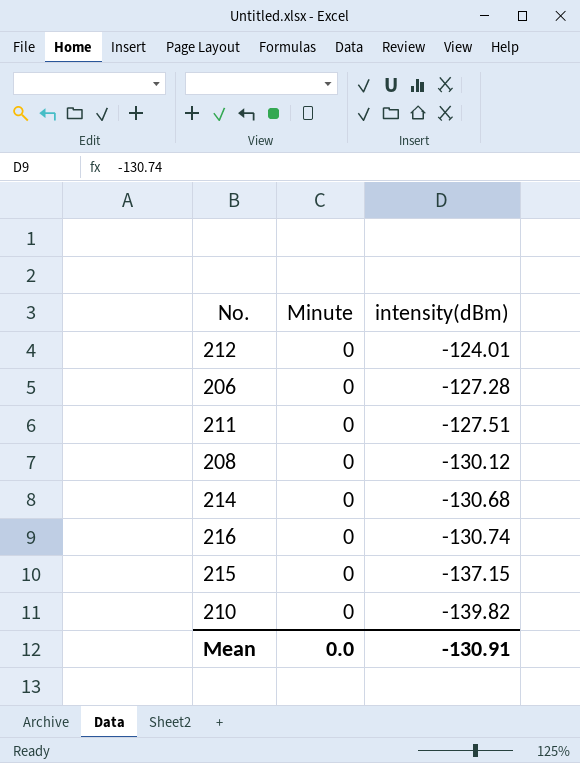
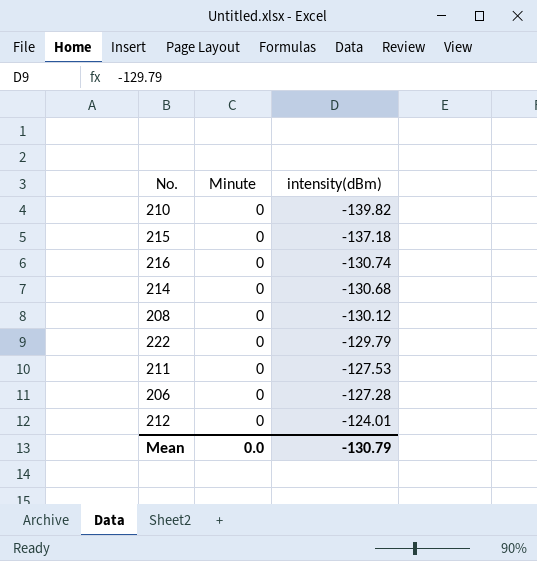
row order: intensity(dBm) descending -> intensity(dBm) ascending
215 | intensity(dBm): -137.15 -> -137.18
row 222: none -> 0 | -129.79
211 | intensity(dBm): -127.51 -> -127.53
Mean | intensity(dBm): -130.91 -> -130.79

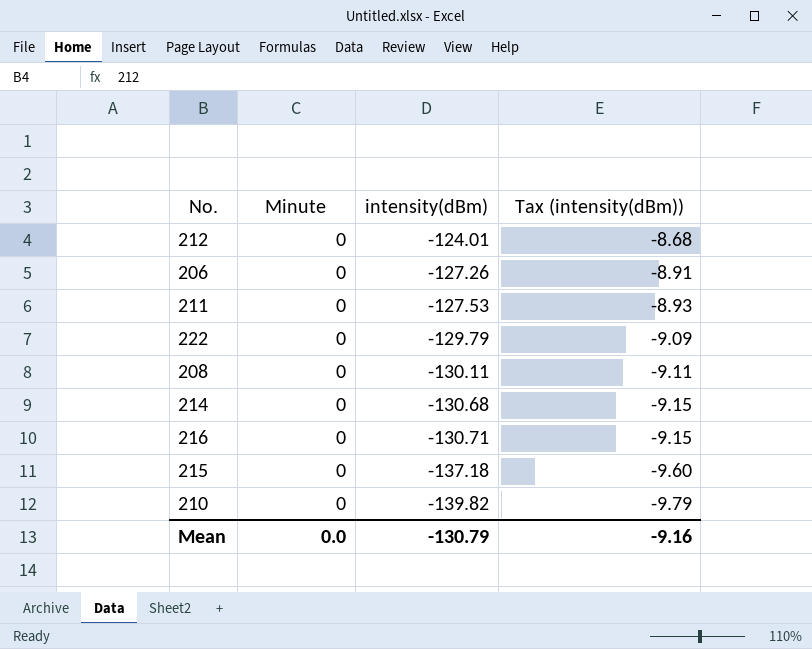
row order: intensity(dBm) ascending -> intensity(dBm) descending
column Tax (intensity(dBm)) | formula: none -> [intensity(dBm)] * 0.07
206 | intensity(dBm): -127.28 -> -127.26
208 | intensity(dBm): -130.12 -> -130.11
216 | intensity(dBm): -130.74 -> -130.71

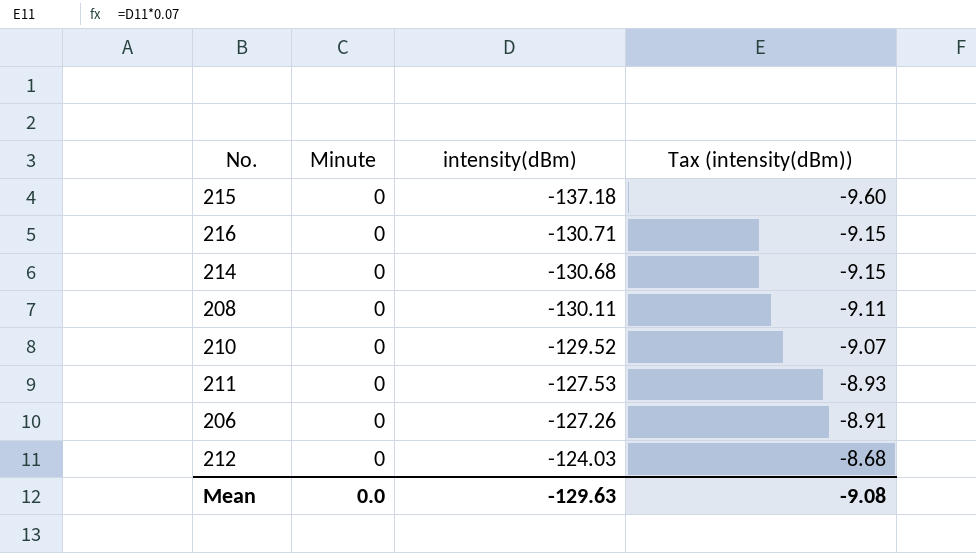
row order: intensity(dBm) descending -> intensity(dBm) ascending
row 222: 0 | -129.79 | -9.09 -> none
210 | intensity(dBm): -139.82 -> -129.52
210 | Tax (intensity(dBm)): -9.79 -> -9.07
212 | intensity(dBm): -124.01 -> -124.03
Mean | intensity(dBm): -130.79 -> -129.63
Mean | Tax (intensity(dBm)): -9.16 -> -9.08

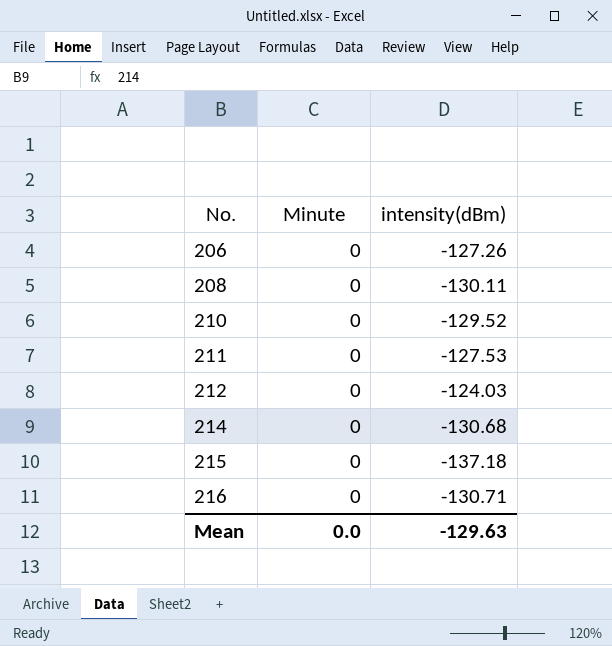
row order: intensity(dBm) ascending -> No. ascending
column Tax (intensity(dBm)) | formula: [intensity(dBm)] * 0.07 -> none

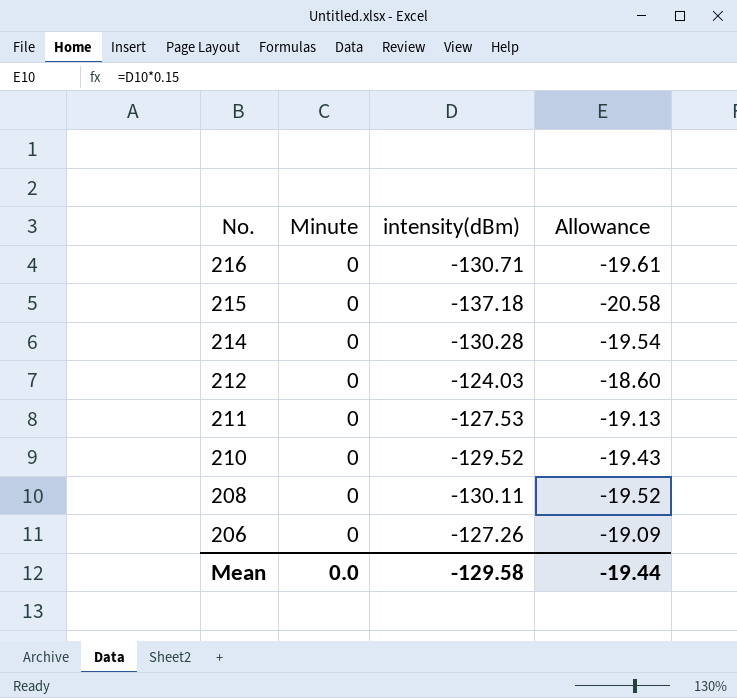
row order: No. ascending -> No. descending
column Allowance | formula: none -> [intensity(dBm)] * 0.15
214 | intensity(dBm): -130.68 -> -130.28
Mean | intensity(dBm): -129.63 -> -129.58

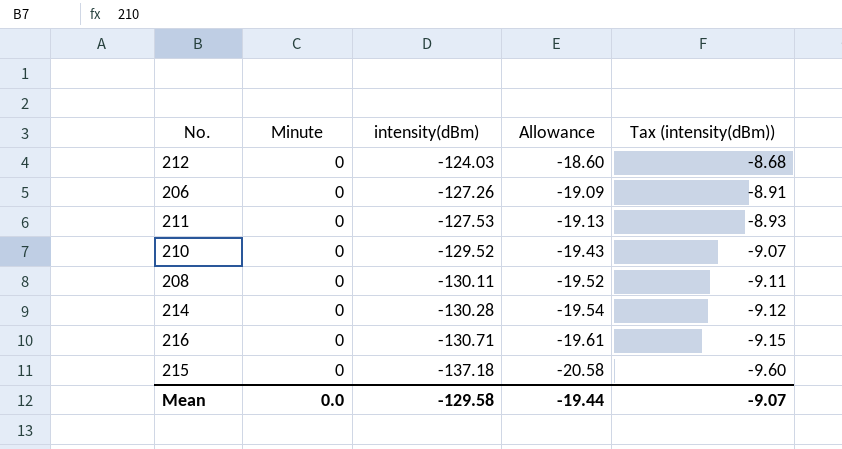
row order: No. descending -> intensity(dBm) descending
column Tax (intensity(dBm)) | formula: none -> [intensity(dBm)] * 0.07

